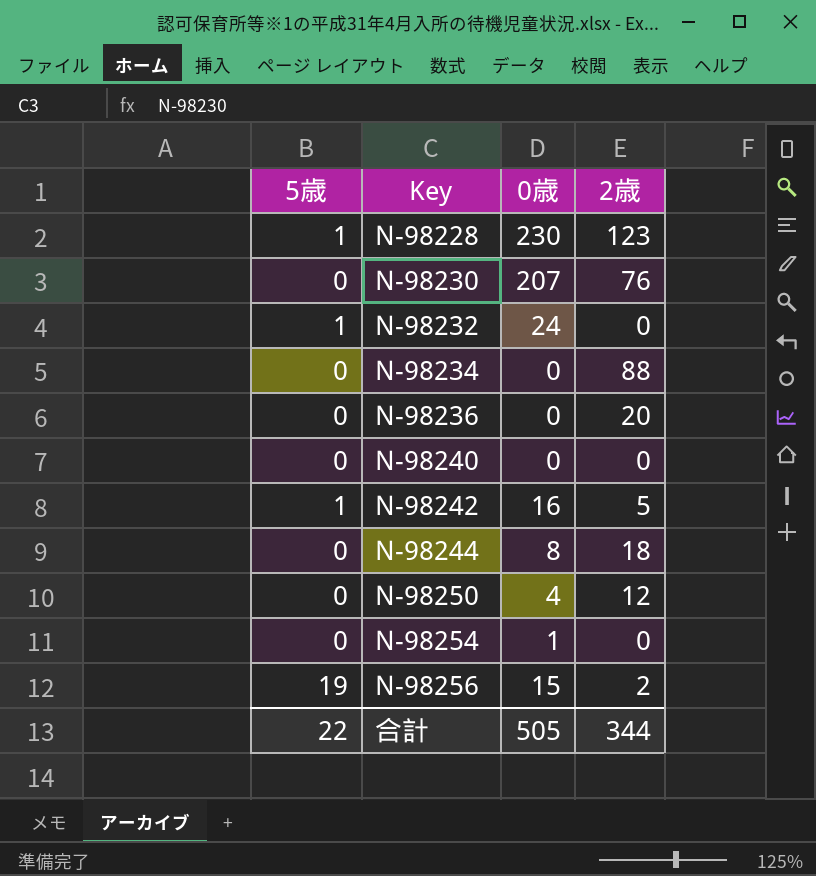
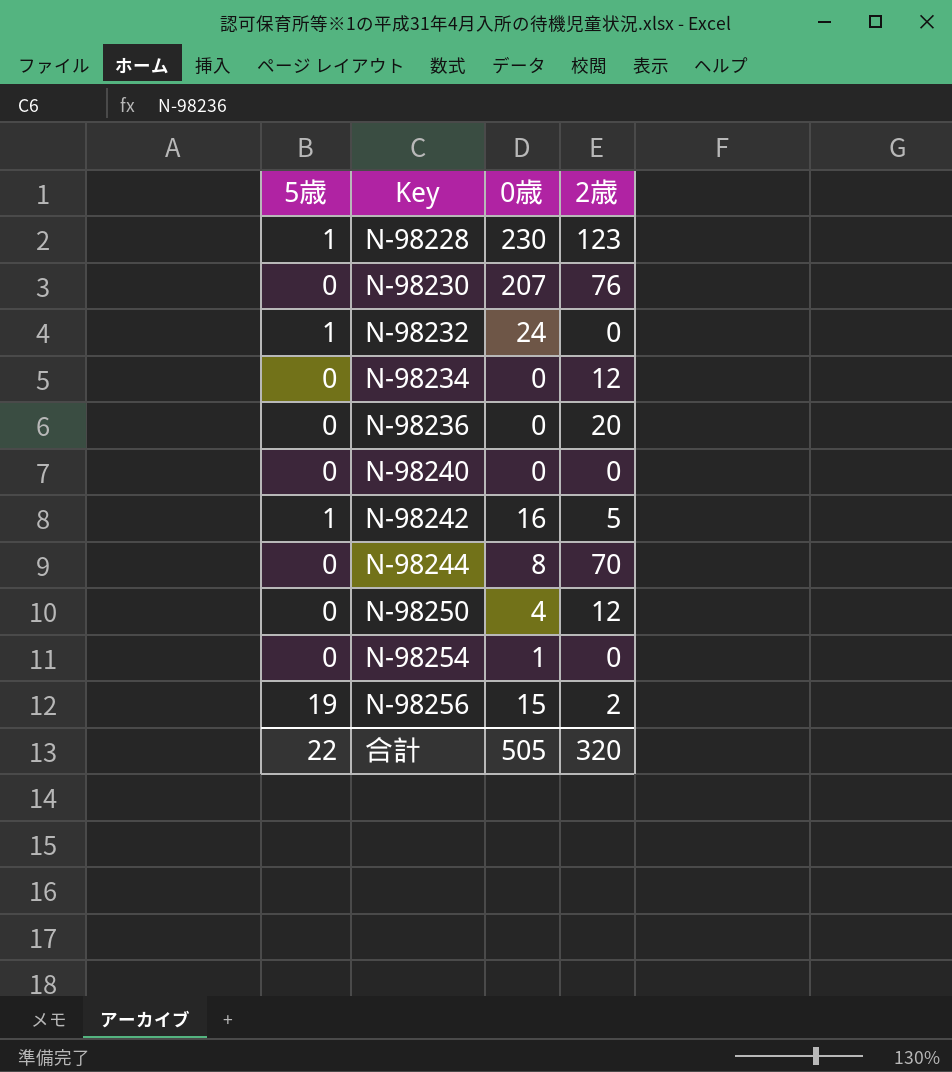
N-98234 | 2歳: 88 -> 12
N-98244 | 2歳: 18 -> 70
合計 | 2歳: 344 -> 320

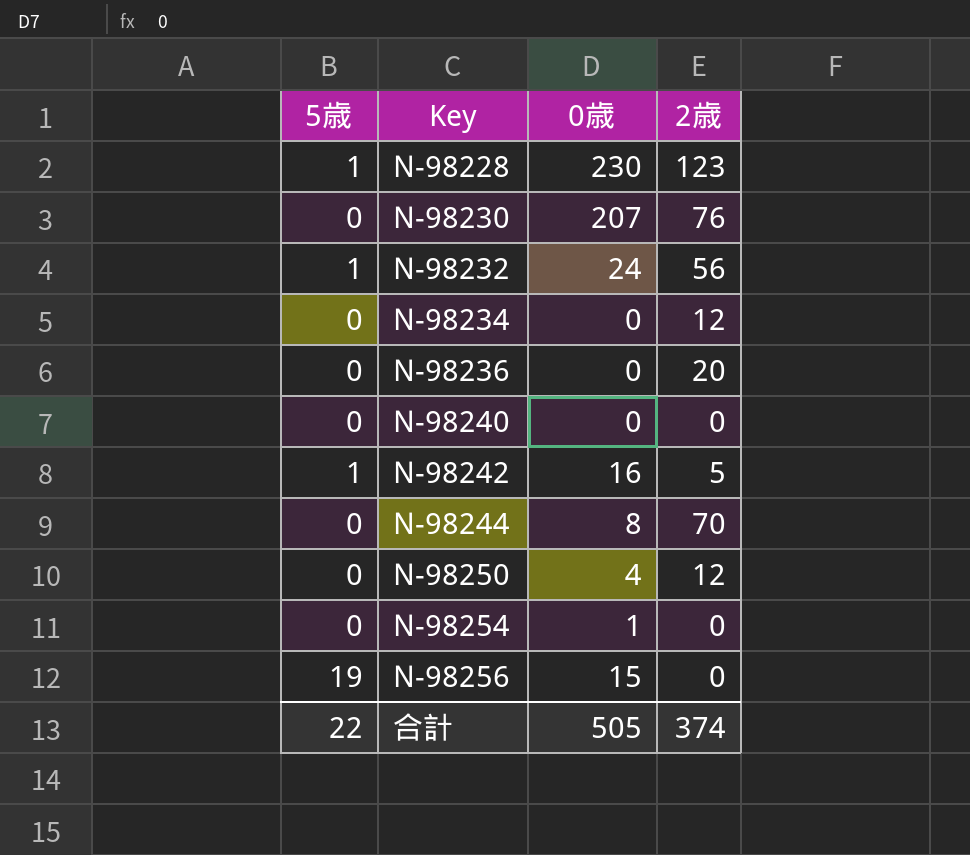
N-98232 | 2歳: 0 -> 56
N-98256 | 2歳: 2 -> 0
合計 | 2歳: 320 -> 374

